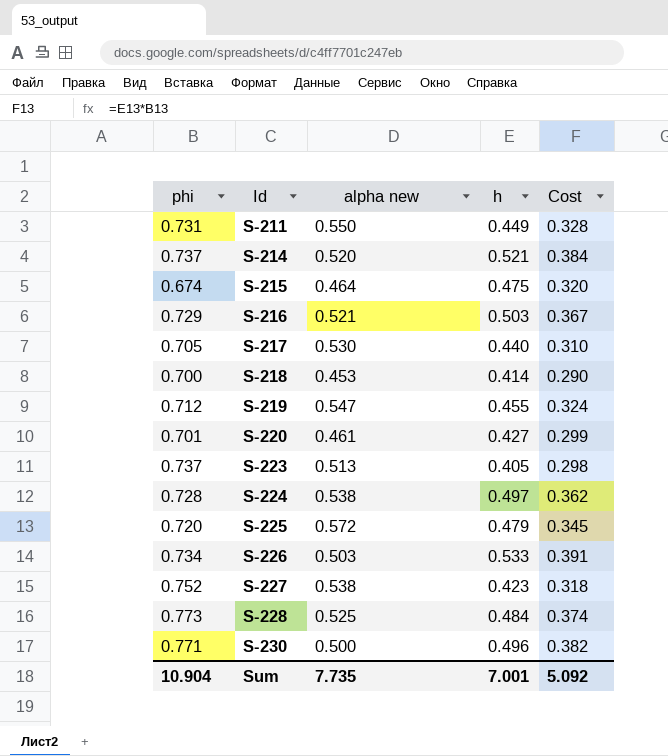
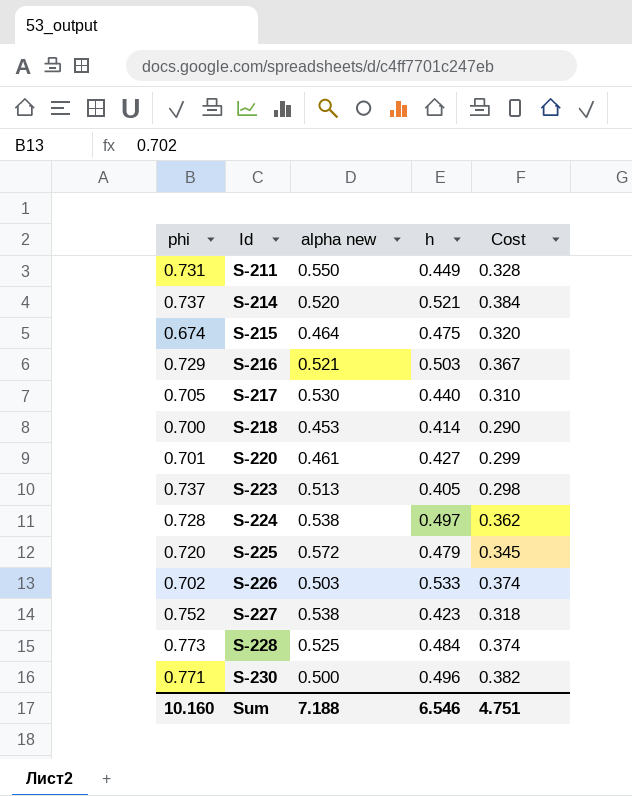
row S-219: 0.712 | 0.547 | 0.455 | 0.324 -> none
S-226 | phi: 0.734 -> 0.702
S-226 | Cost: 0.391 -> 0.374
Sum | phi: 10.904 -> 10.160
Sum | alpha new: 7.735 -> 7.188
Sum | h: 7.001 -> 6.546
Sum | Cost: 5.092 -> 4.751

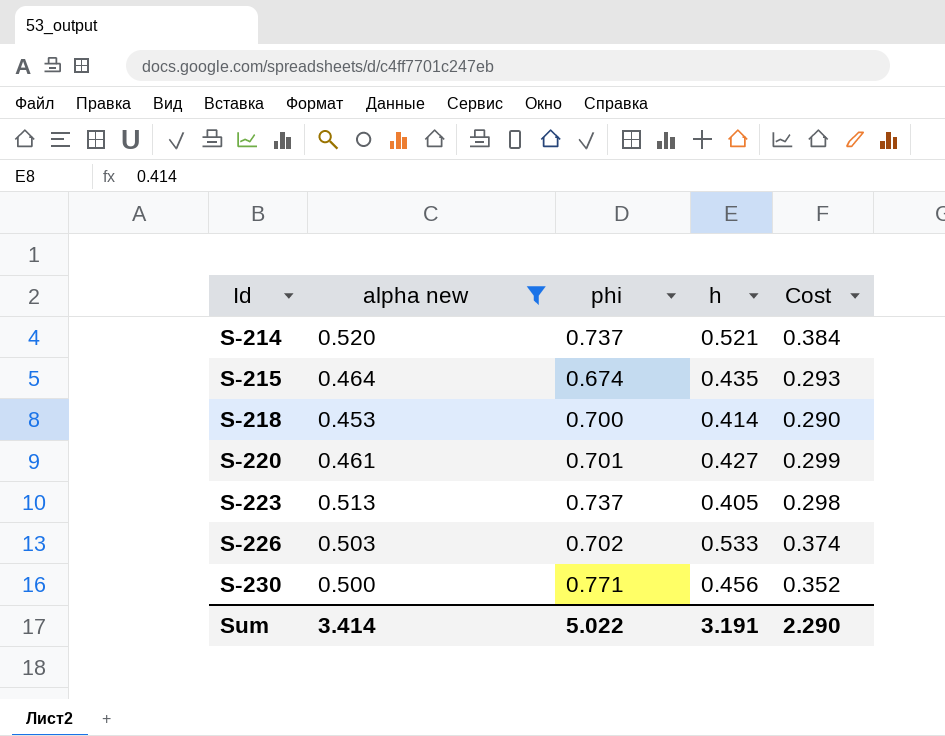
filter: none -> alpha new <= 0.520
column phi | position: 1 -> 3
S-215 | h: 0.475 -> 0.435
S-215 | Cost: 0.320 -> 0.293
S-230 | h: 0.496 -> 0.456
S-230 | Cost: 0.382 -> 0.352
Sum | alpha new: 7.188 -> 3.414
Sum | phi: 10.160 -> 5.022
Sum | h: 6.546 -> 3.191
Sum | Cost: 4.751 -> 2.290

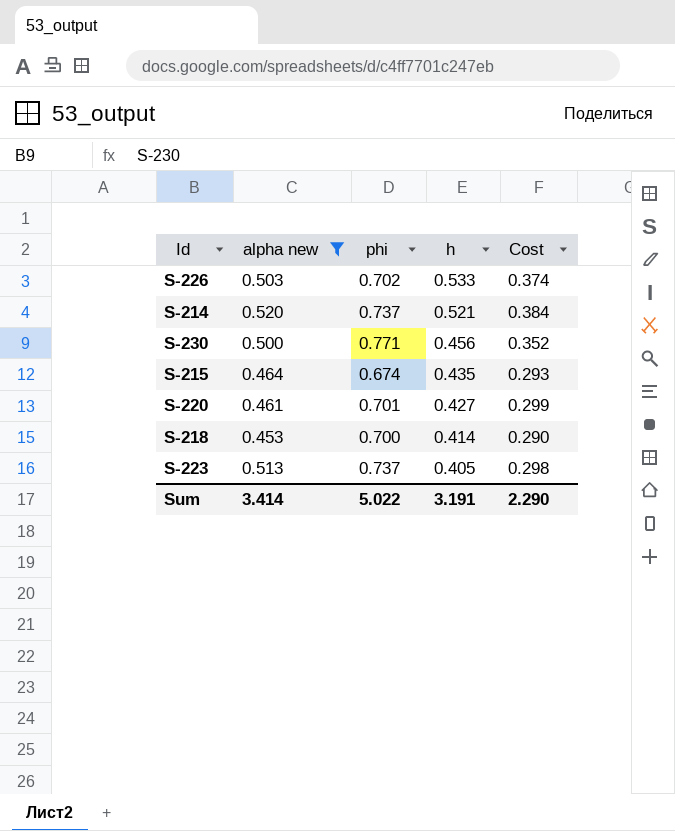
row order: Id ascending -> h descending

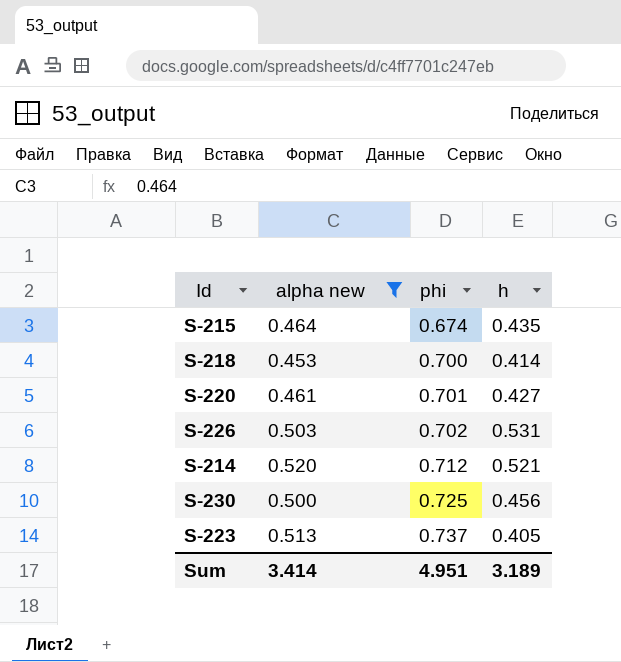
row order: h descending -> phi ascending
column Cost | formula: [phi] * [h] -> none
S-226 | h: 0.533 -> 0.531
S-214 | phi: 0.737 -> 0.712
S-230 | phi: 0.771 -> 0.725
Sum | phi: 5.022 -> 4.951
Sum | h: 3.191 -> 3.189

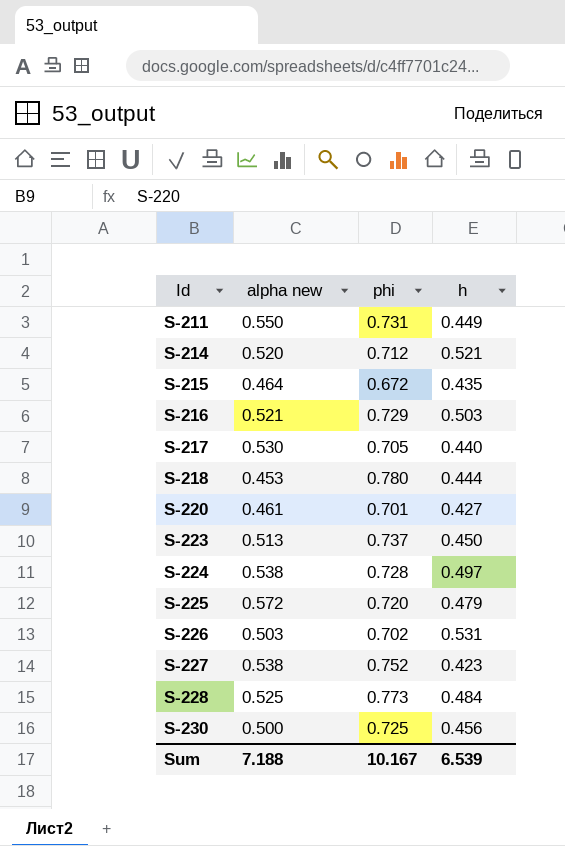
filter: alpha new <= 0.520 -> none
row order: phi ascending -> Id ascending
S-215 | phi: 0.674 -> 0.672
S-218 | phi: 0.700 -> 0.780
S-218 | h: 0.414 -> 0.444
S-223 | h: 0.405 -> 0.450
Sum | alpha new: 3.414 -> 7.188
Sum | phi: 4.951 -> 10.167
Sum | h: 3.189 -> 6.539

